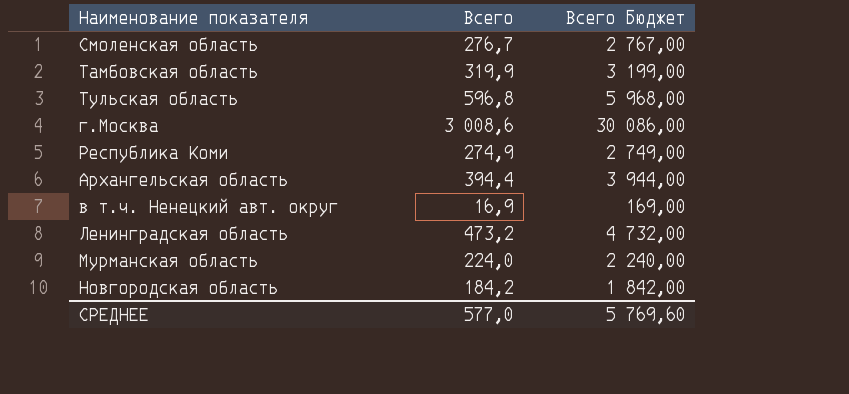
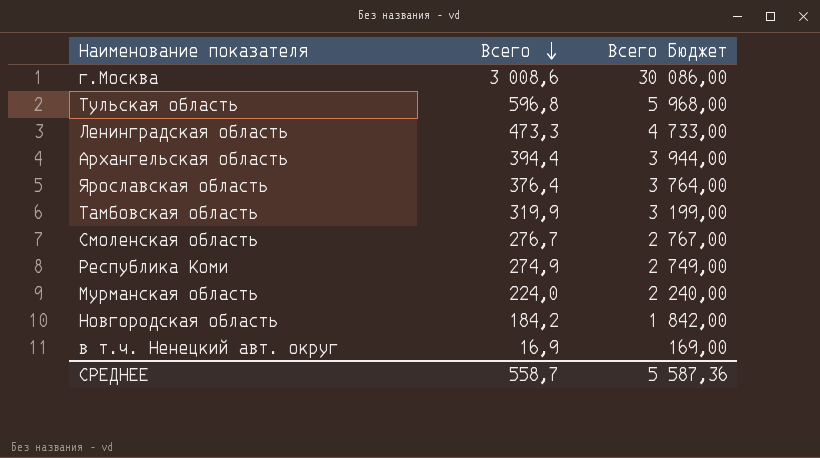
row order: none -> Всего descending
Ленинградская область | Всего: 473,2 -> 473,3
Ленинградская область | Всего Бюджет: 4 732,00 -> 4 733,00
row Ярославская область: none -> 376,4 | 3 764,00
СРЕДНЕЕ | Всего: 577,0 -> 558,7
СРЕДНЕЕ | Всего Бюджет: 5 769,60 -> 5 587,36

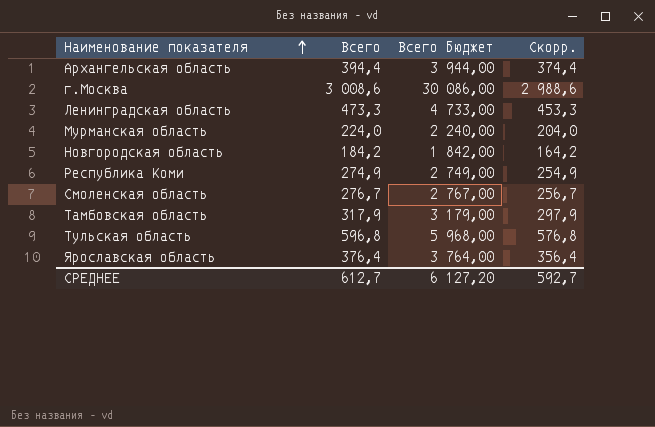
row order: Всего descending -> Наименование показателя ascending
column Скорр. | formula: none -> [Всего] - 20
row в т.ч. Ненецкий авт. округ: 16,9 | 169,00 -> none
Тамбовская область | Всего: 319,9 -> 317,9
Тамбовская область | Всего Бюджет: 3 199,00 -> 3 179,00
СРЕДНЕЕ | Всего: 558,7 -> 612,7
СРЕДНЕЕ | Всего Бюджет: 5 587,36 -> 6 127,20

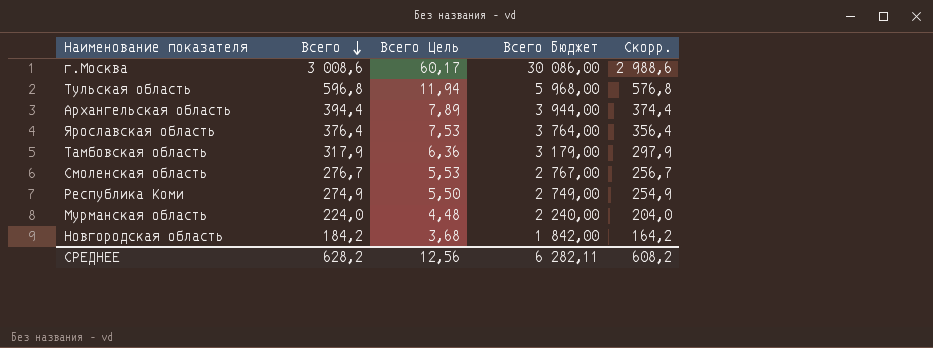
row order: Наименование показателя ascending -> Всего descending
column Всего Цель | formula: none -> [Всего] * 0,02
row Ленинградская область: 473,3 | 4 733,00 | 453,3 -> none
СРЕДНЕЕ | Всего: 612,7 -> 628,2
СРЕДНЕЕ | Всего Бюджет: 6 127,20 -> 6 282,11
СРЕДНЕЕ | Скорр.: 592,7 -> 608,2

